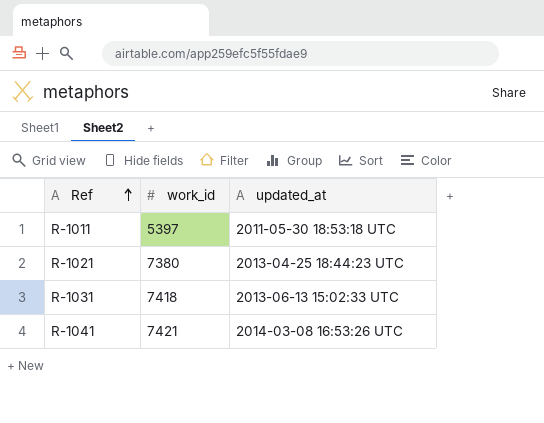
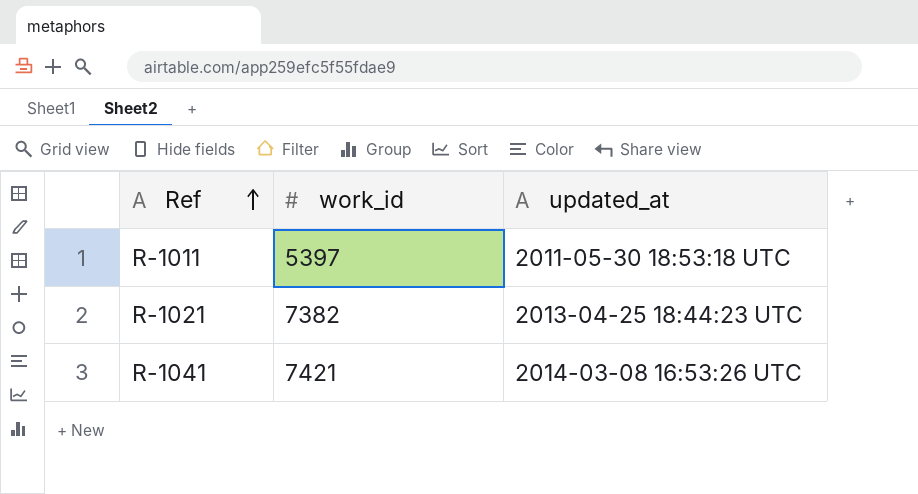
row R-1031: 7418 | 2013-06-13 15:02:33 UTC -> none
R-1021 | work_id: 7380 -> 7382

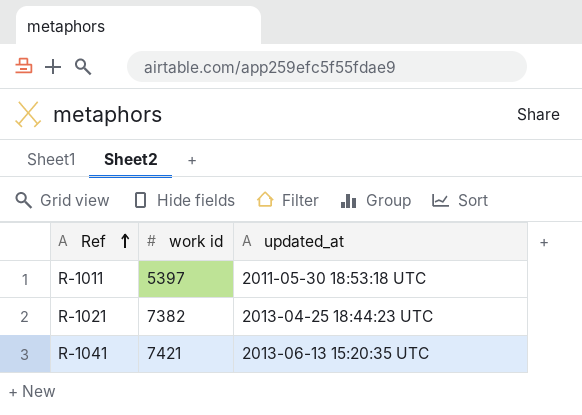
column name: work_id -> work id
R-1041 | updated_at: 2014-03-08 16:53:26 UTC -> 2013-06-13 15:20:35 UTC

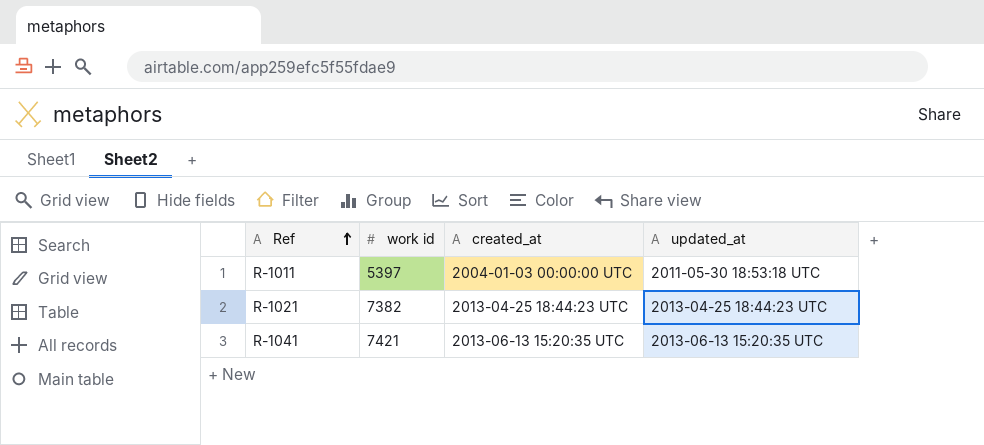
column created_at | position: none -> 3

